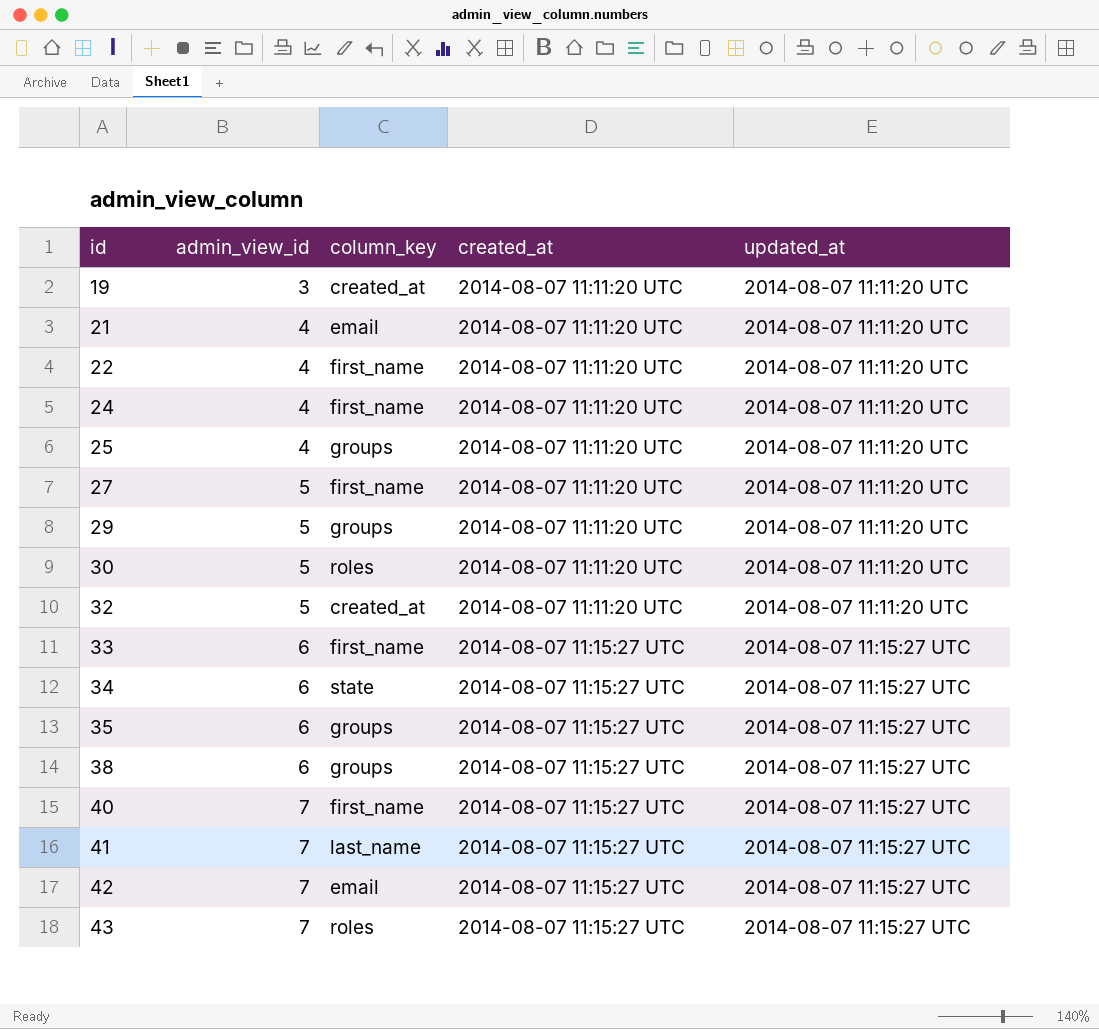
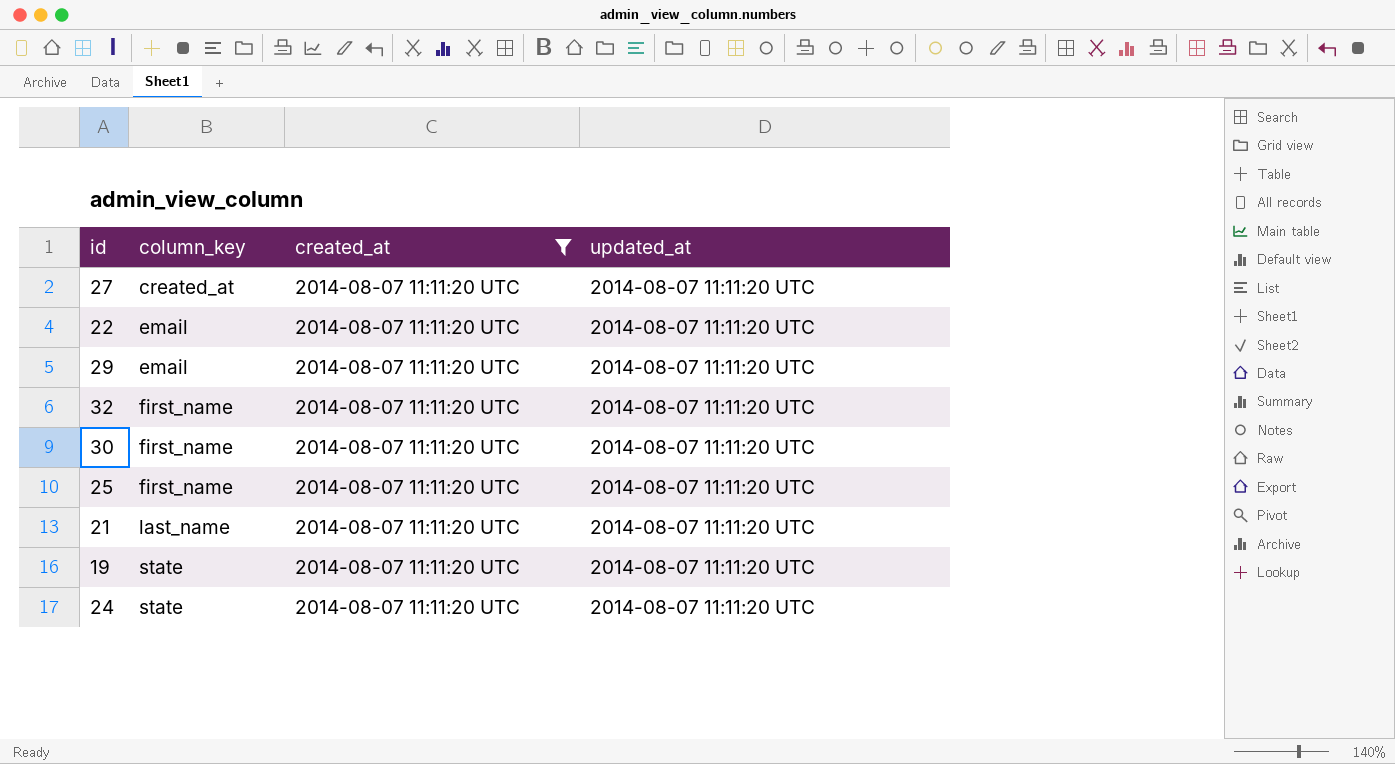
filter: none -> created_at = 2014-08-07 11:11:20 UTC
row order: id ascending -> column_key ascending
column admin_view_id | position: 2 -> none
27 | column_key: first_name -> created_at
22 | column_key: first_name -> email
29 | column_key: groups -> email
32 | column_key: created_at -> first_name
30 | column_key: roles -> first_name
25 | column_key: groups -> first_name
21 | column_key: email -> last_name
19 | column_key: created_at -> state
24 | column_key: first_name -> state

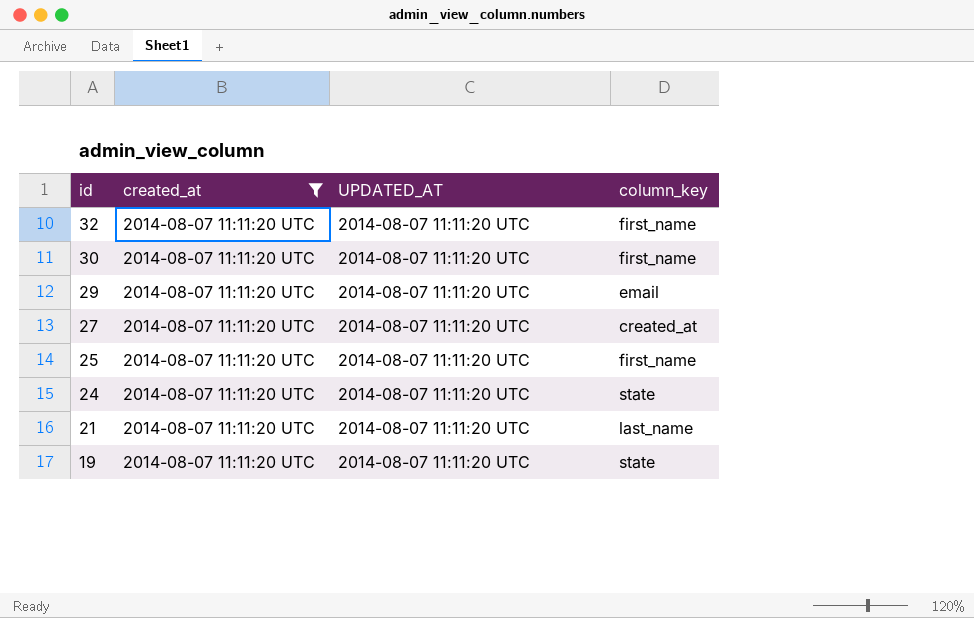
row order: column_key ascending -> id descending
column name: updated_at -> UPDATED_AT
column column_key | position: 2 -> 4
row 22: email | 2014-08-07 11:11:20 UTC | 2014-08-07 11:11:20 UTC -> none

